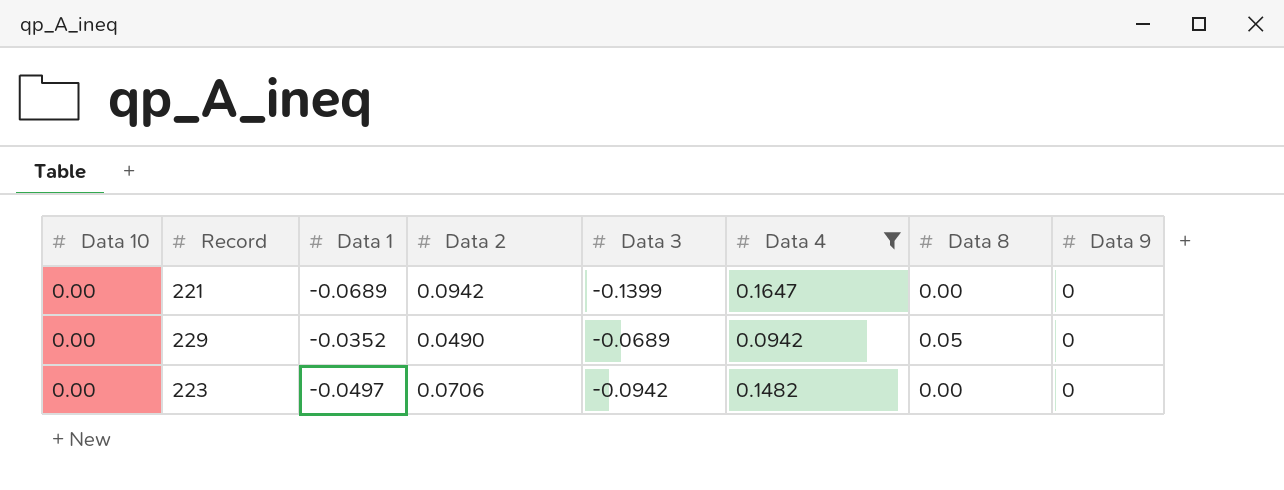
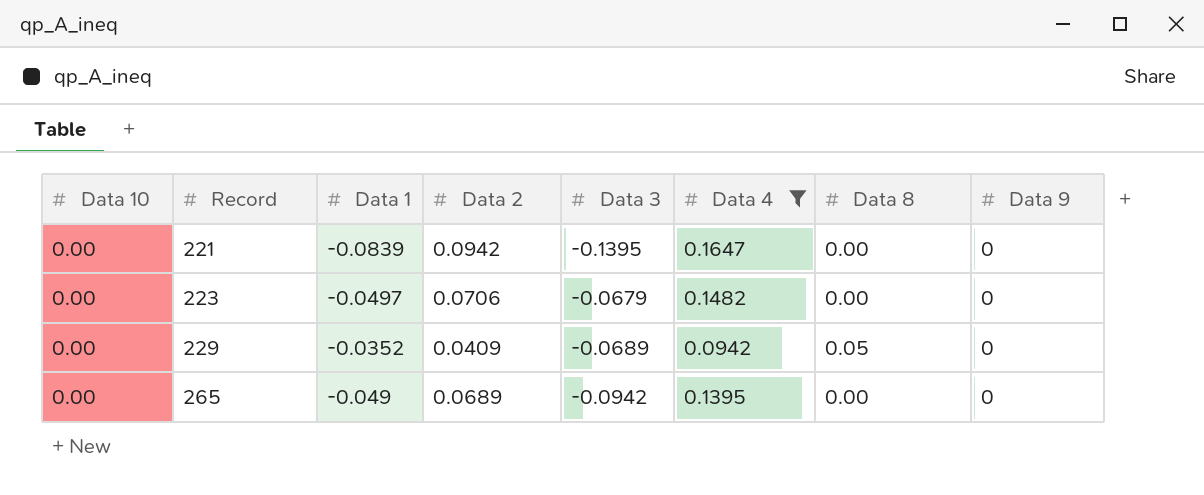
row order: none -> Record ascending
221 | Data 1: -0.0689 -> -0.0839
221 | Data 3: -0.1399 -> -0.1395
223 | Data 3: -0.0942 -> -0.0679
229 | Data 2: 0.0490 -> 0.0409
row 265: none -> 0.00 | -0.049 | 0.0689 | -0.0942 | 0.1395 | 0.00 | 0

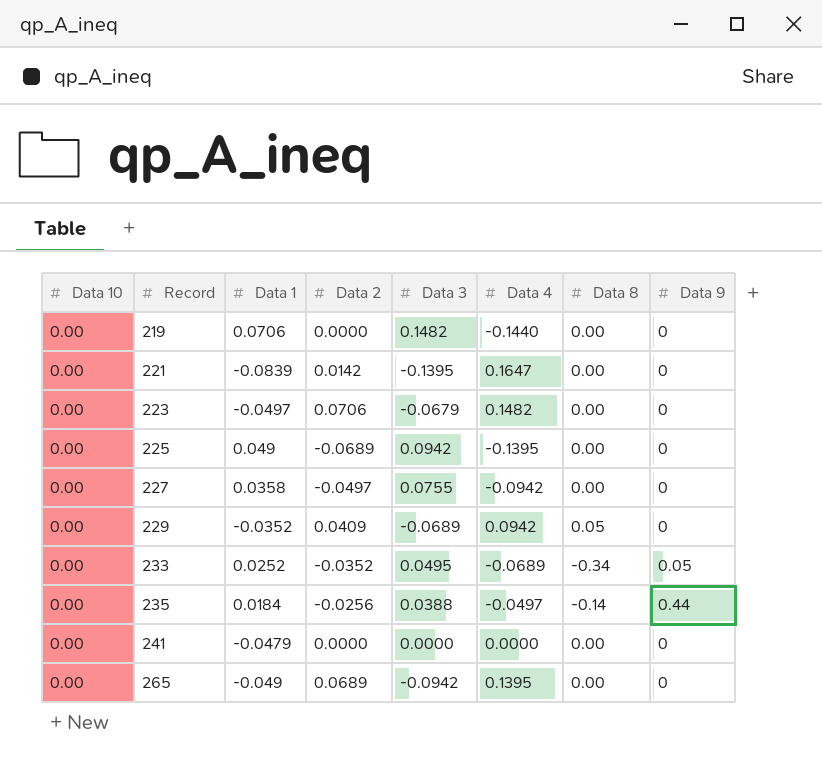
filter: Data 4 >= 0.0942 -> none
221 | Data 2: 0.0942 -> 0.0142

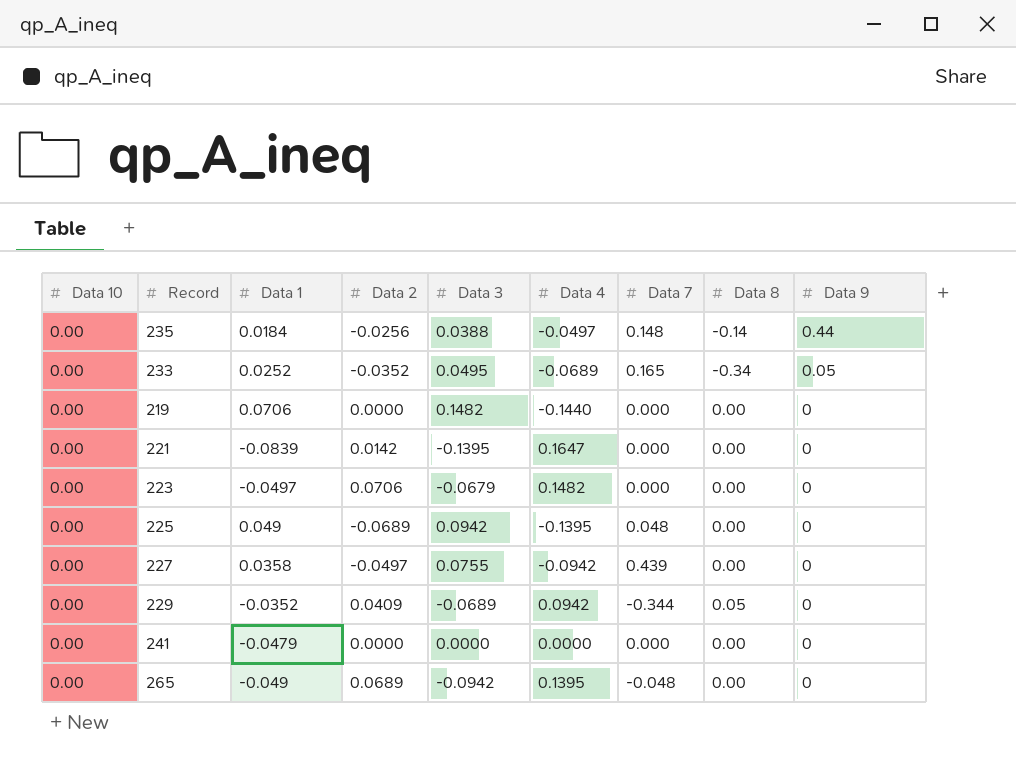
row order: Record ascending -> Data 9 descending
column Data 7 | position: none -> 7

